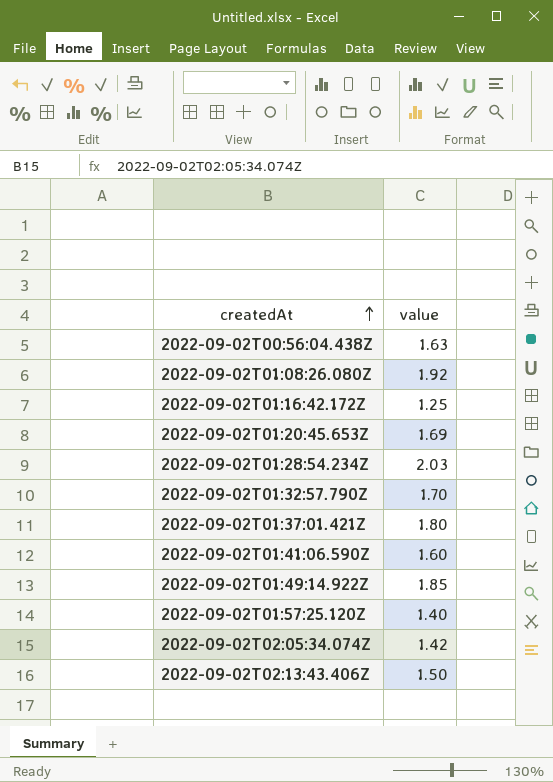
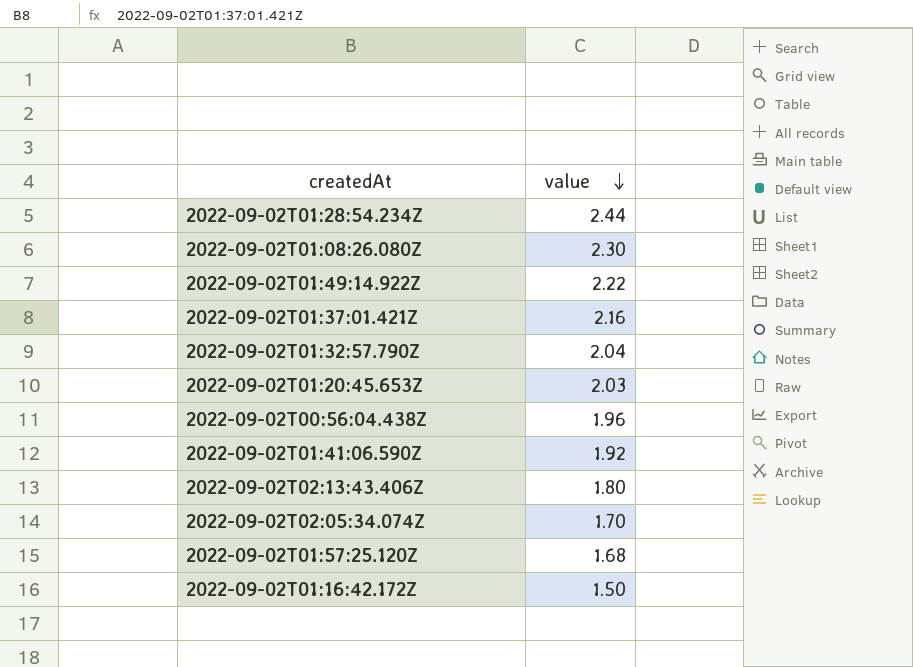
row order: createdAt ascending -> value descending
2022-09-02T01:28:54.234Z | value: 2.03 -> 2.44
2022-09-02T01:08:26.080Z | value: 1.92 -> 2.30
2022-09-02T01:49:14.922Z | value: 1.85 -> 2.22
2022-09-02T01:37:01.421Z | value: 1.80 -> 2.16
2022-09-02T01:32:57.790Z | value: 1.70 -> 2.04
2022-09-02T01:20:45.653Z | value: 1.69 -> 2.03
2022-09-02T00:56:04.438Z | value: 1.63 -> 1.96
2022-09-02T01:41:06.590Z | value: 1.60 -> 1.92
2022-09-02T02:13:43.406Z | value: 1.50 -> 1.80
2022-09-02T02:05:34.074Z | value: 1.42 -> 1.70
2022-09-02T01:57:25.120Z | value: 1.40 -> 1.68
2022-09-02T01:16:42.172Z | value: 1.25 -> 1.50

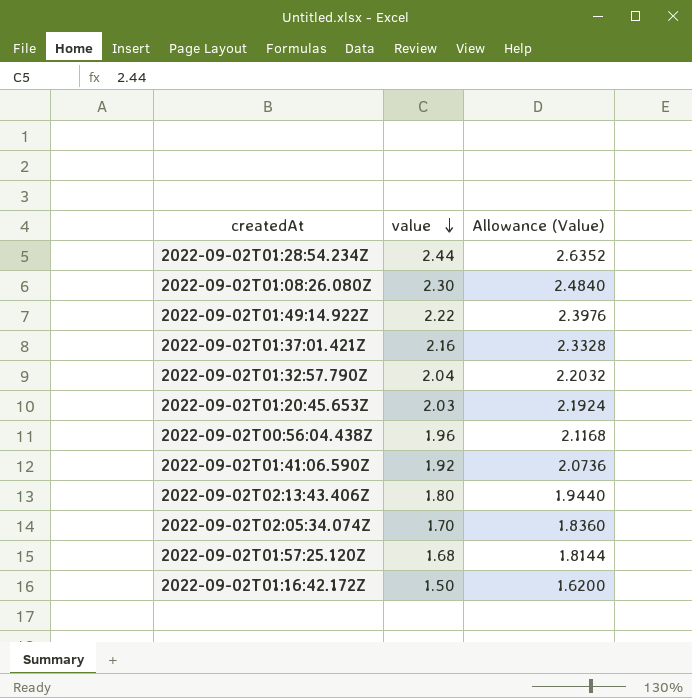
column Allowance (Value) | formula: none -> [value] * 1.08

